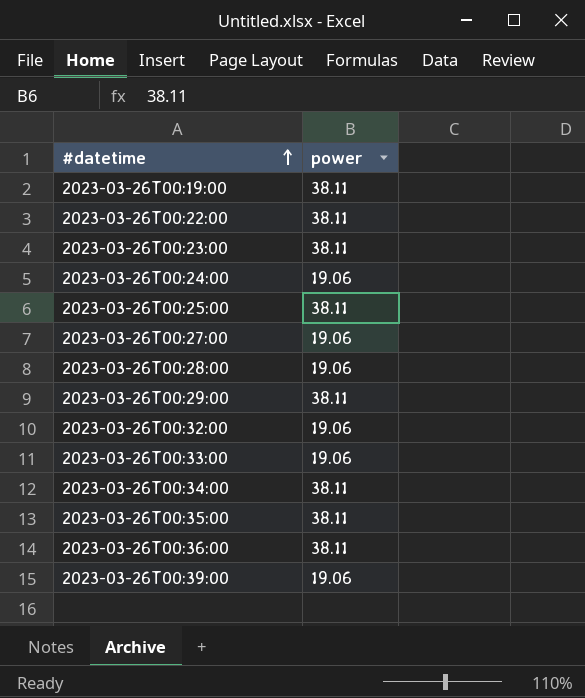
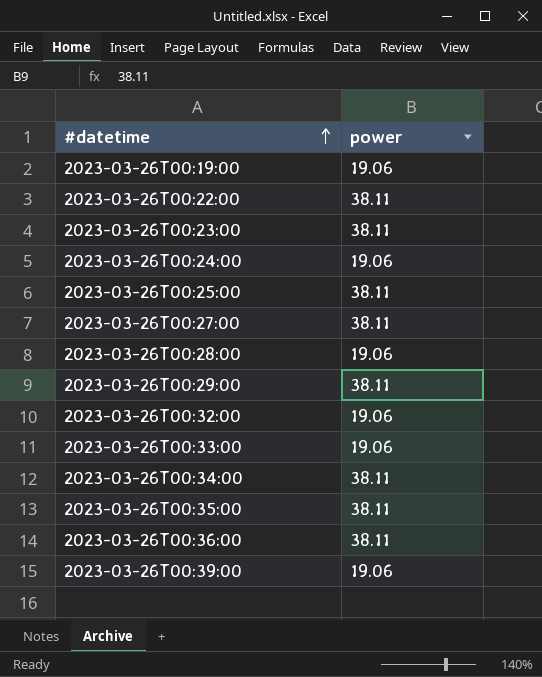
2023-03-26T00:19:00 | power: 38.11 -> 19.06
2023-03-26T00:27:00 | power: 19.06 -> 38.11

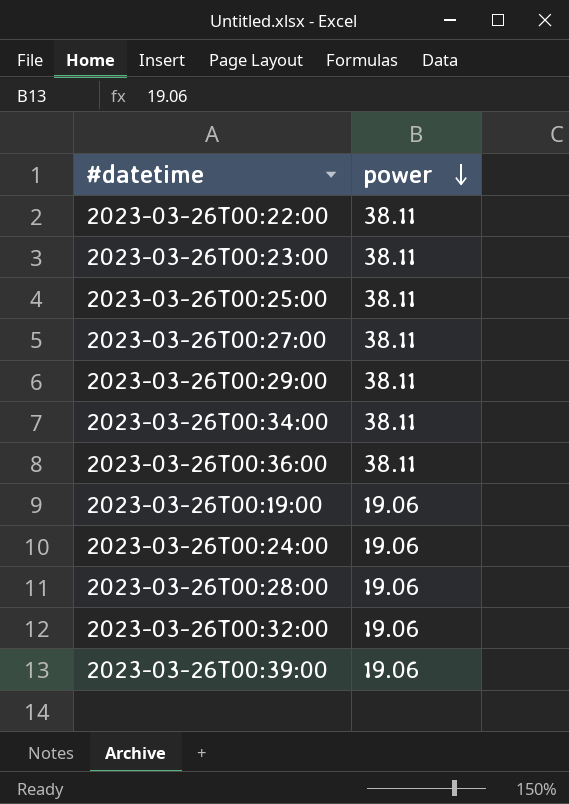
row order: #datetime ascending -> power descending
row 2023-03-26T00:33:00: 19.06 -> none
row 2023-03-26T00:35:00: 38.11 -> none

